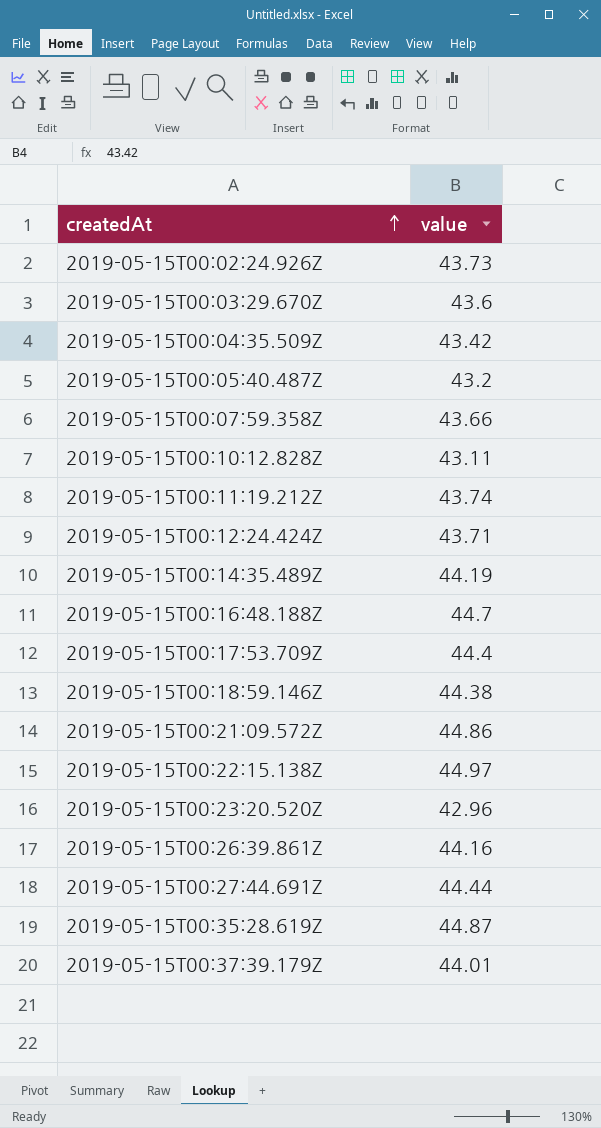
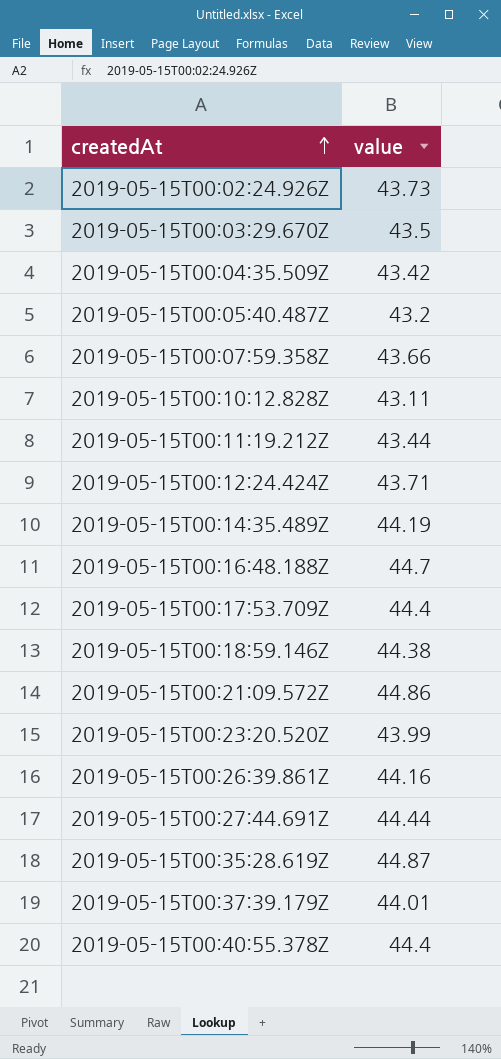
row 2019-05-15T00:22:15.138Z: 44.97 -> none
2019-05-15T00:03:29.670Z | value: 43.6 -> 43.5
2019-05-15T00:11:19.212Z | value: 43.74 -> 43.44
2019-05-15T00:23:20.520Z | value: 42.96 -> 43.99
row 2019-05-15T00:40:55.378Z: none -> 44.4

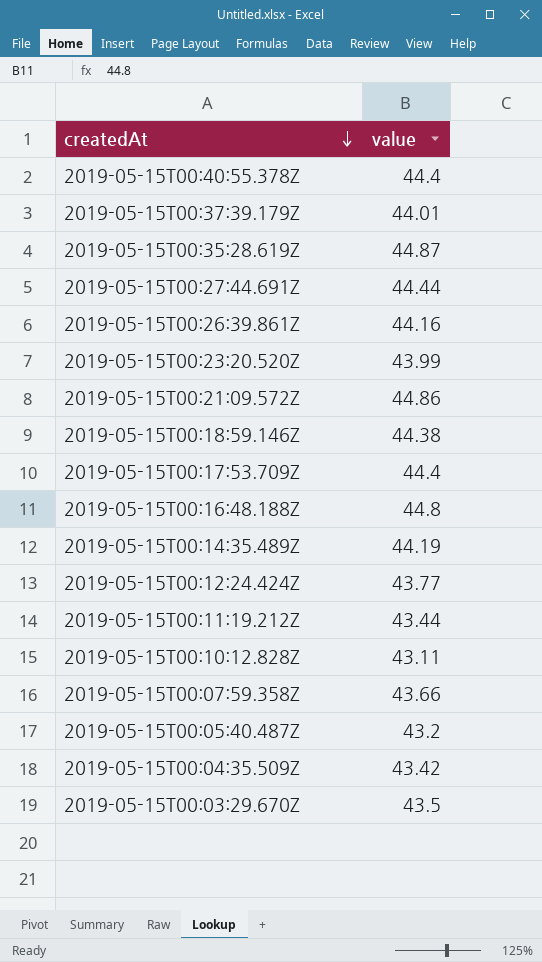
row order: createdAt ascending -> createdAt descending
row 2019-05-15T00:02:24.926Z: 43.73 -> none
2019-05-15T00:16:48.188Z | value: 44.7 -> 44.8
2019-05-15T00:12:24.424Z | value: 43.71 -> 43.77

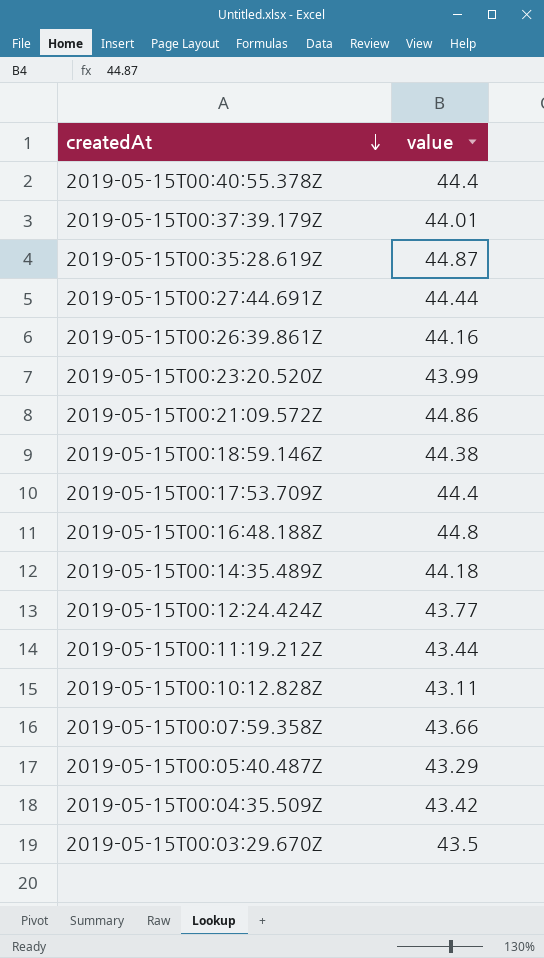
2019-05-15T00:14:35.489Z | value: 44.19 -> 44.18
2019-05-15T00:05:40.487Z | value: 43.2 -> 43.29

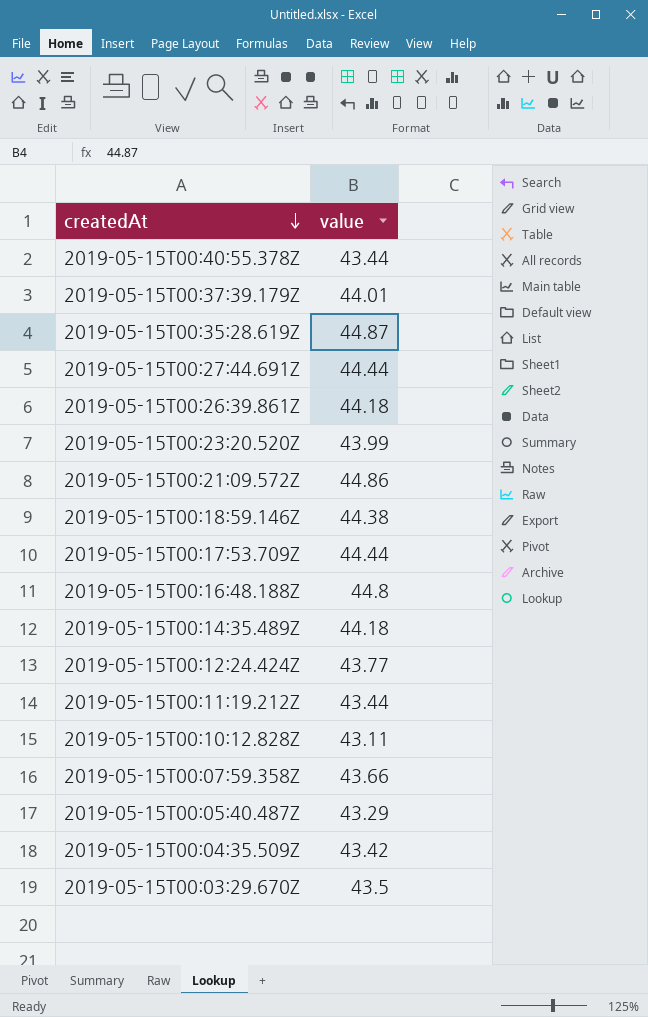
2019-05-15T00:40:55.378Z | value: 44.4 -> 43.44
2019-05-15T00:26:39.861Z | value: 44.16 -> 44.18
2019-05-15T00:17:53.709Z | value: 44.4 -> 44.44

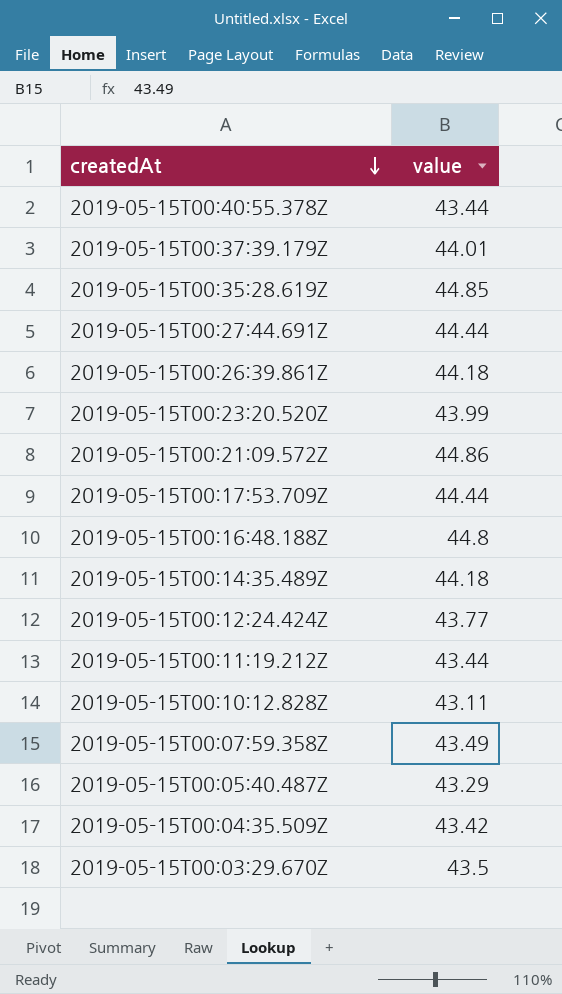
row 2019-05-15T00:18:59.146Z: 44.38 -> none
2019-05-15T00:35:28.619Z | value: 44.87 -> 44.85
2019-05-15T00:07:59.358Z | value: 43.66 -> 43.49

